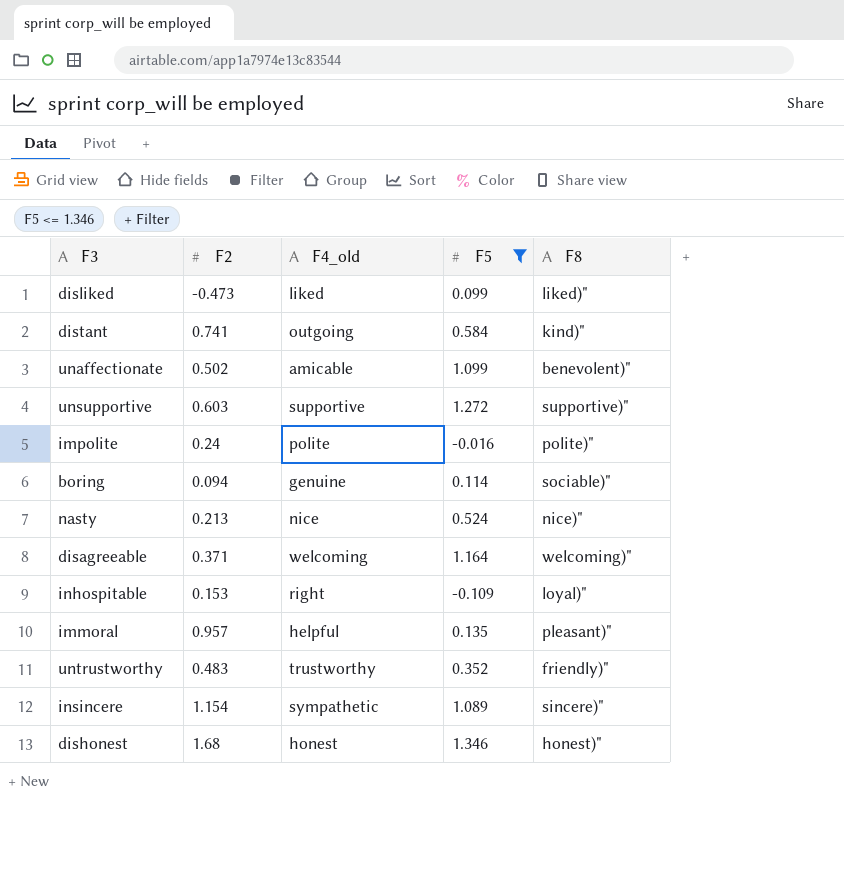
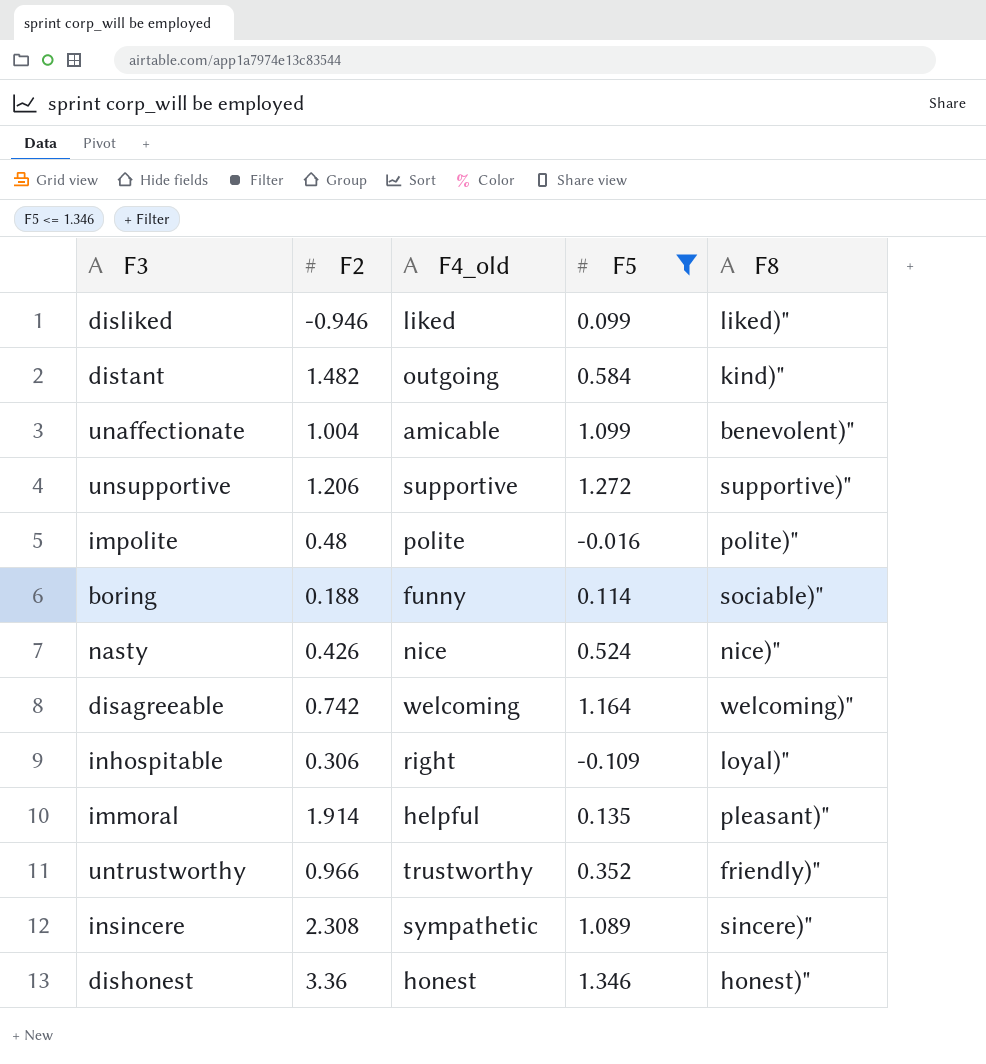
disliked | F2: -0.473 -> -0.946
distant | F2: 0.741 -> 1.482
unaffectionate | F2: 0.502 -> 1.004
unsupportive | F2: 0.603 -> 1.206
impolite | F2: 0.24 -> 0.48
boring | F2: 0.094 -> 0.188
boring | F4_old: genuine -> funny
nasty | F2: 0.213 -> 0.426
disagreeable | F2: 0.371 -> 0.742
inhospitable | F2: 0.153 -> 0.306
immoral | F2: 0.957 -> 1.914
untrustworthy | F2: 0.483 -> 0.966
insincere | F2: 1.154 -> 2.308
dishonest | F2: 1.68 -> 3.36

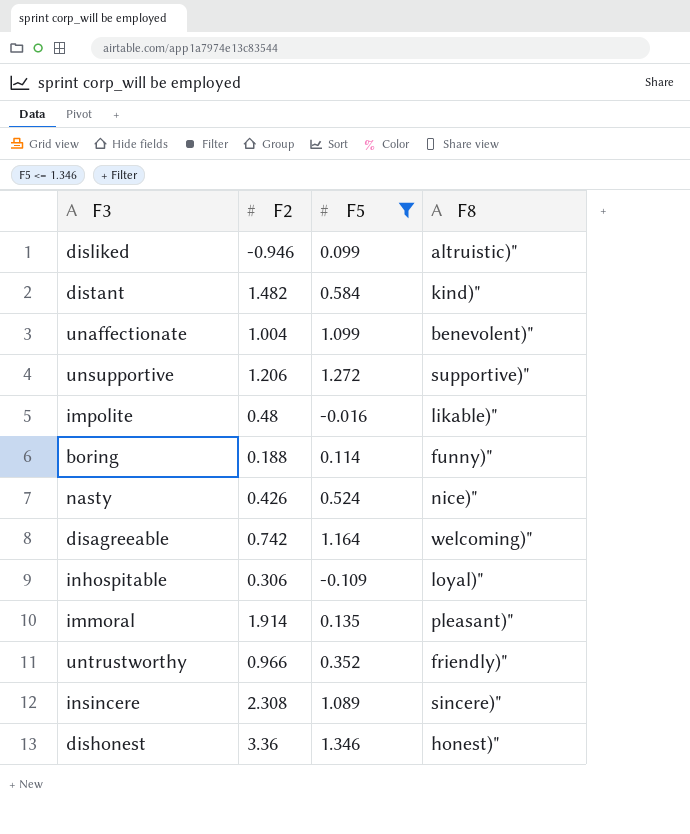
column F4_old | position: 3 -> none
disliked | F8: liked)" -> altruistic)"
impolite | F8: polite)" -> likable)"
boring | F8: sociable)" -> funny)"

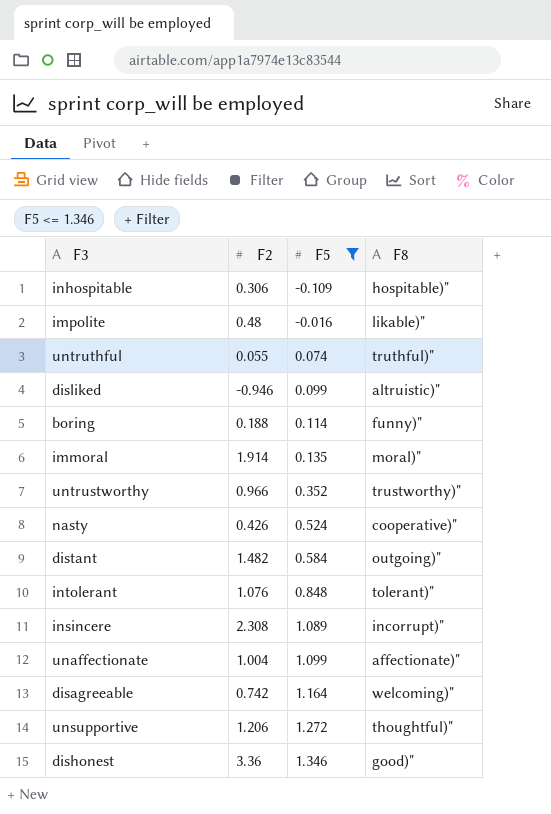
row order: none -> F5 ascending
inhospitable | F8: loyal)" -> hospitable)"
row untruthful: none -> 0.055 | 0.074 | truthful)"
immoral | F8: pleasant)" -> moral)"
untrustworthy | F8: friendly)" -> trustworthy)"
nasty | F8: nice)" -> cooperative)"
distant | F8: kind)" -> outgoing)"
row intolerant: none -> 1.076 | 0.848 | tolerant)"
insincere | F8: sincere)" -> incorrupt)"
unaffectionate | F8: benevolent)" -> affectionate)"
unsupportive | F8: supportive)" -> thoughtful)"
dishonest | F8: honest)" -> good)"

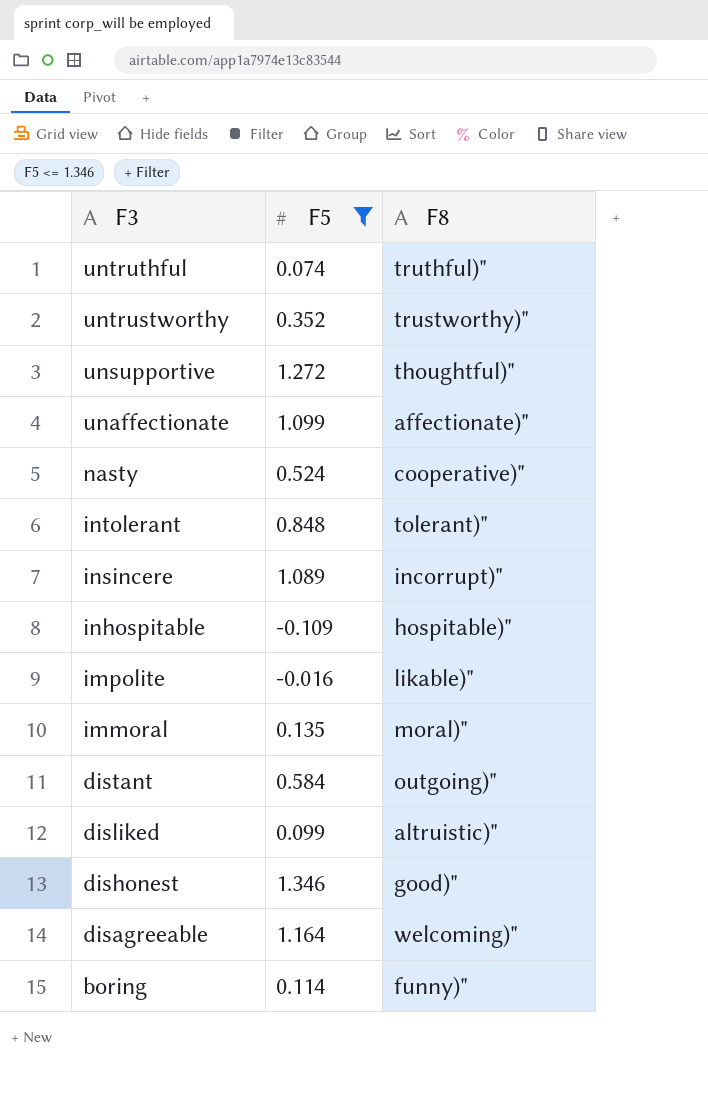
row order: F5 ascending -> F3 descending
column F2 | position: 2 -> none

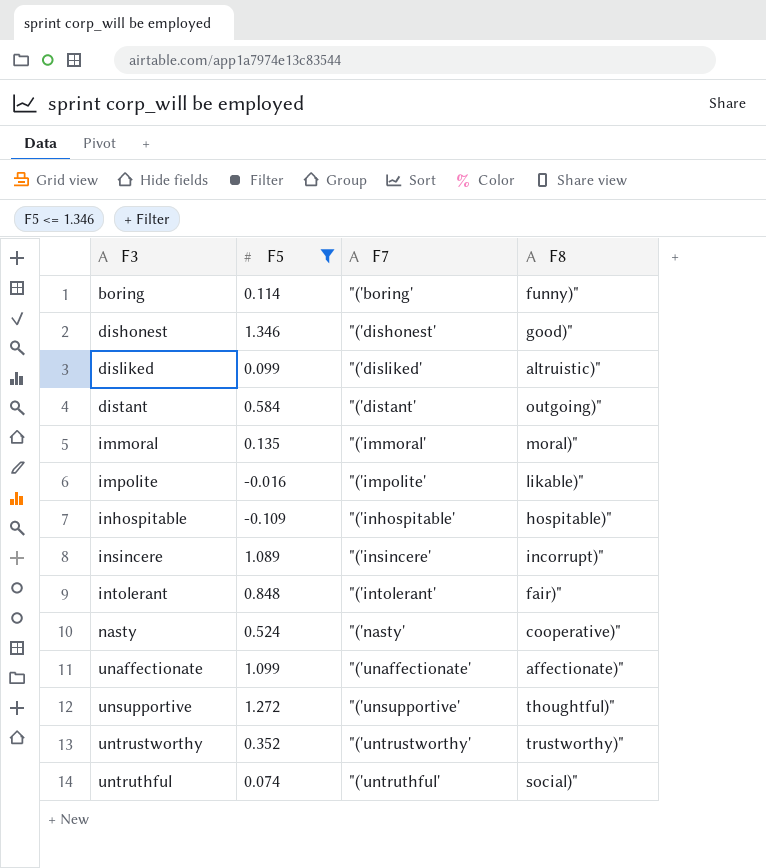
row order: F3 descending -> F3 ascending
column F7 | position: none -> 3
row disagreeable: 1.164 | welcoming)" -> none
intolerant | F8: tolerant)" -> fair)"
untruthful | F8: truthful)" -> social)"

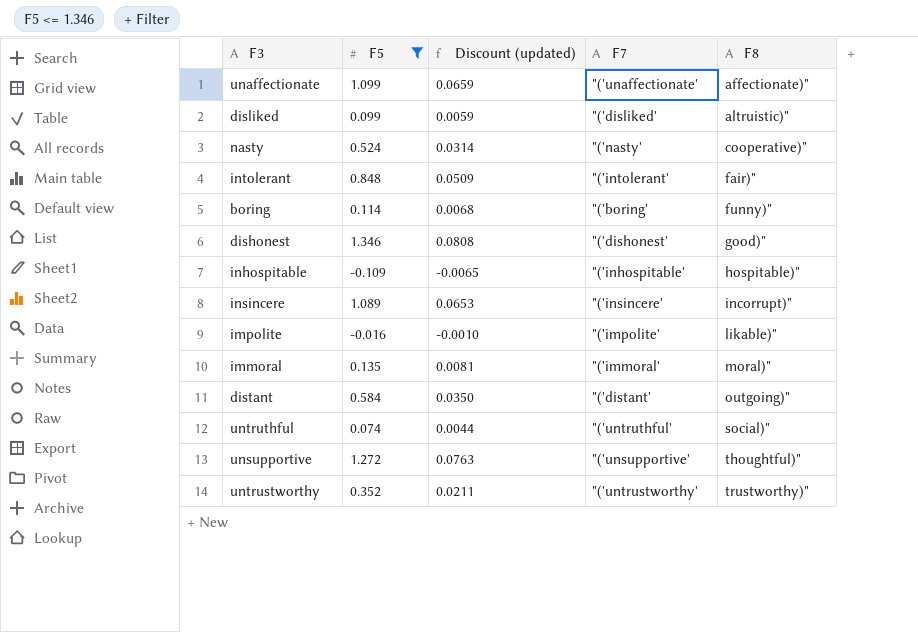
row order: F3 ascending -> F8 ascending
column Discount (updated) | formula: none -> [F5] * 0.06

